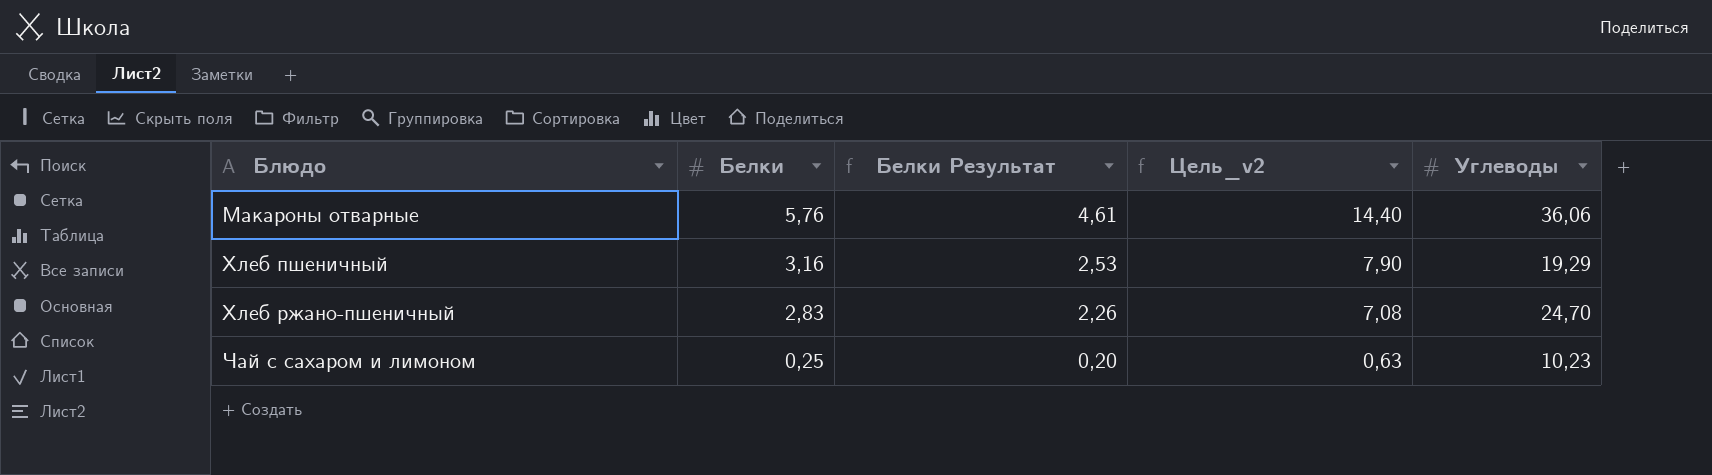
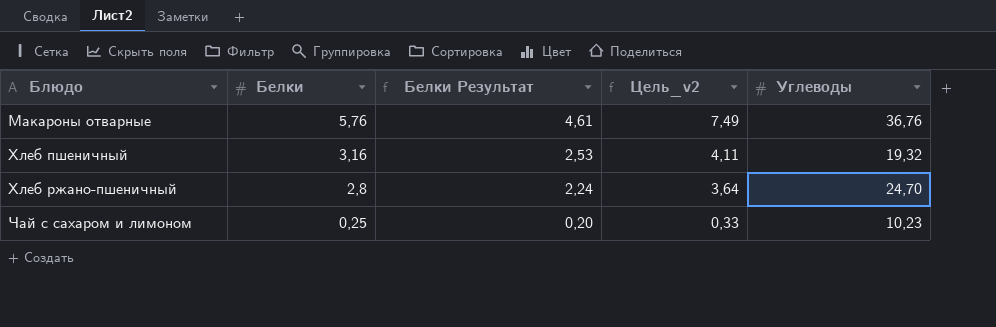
column Цель_v2 | formula: [Белки] * 2,5 -> [Белки] * 1,3
Макароны отварные | Углеводы: 36,06 -> 36,76
Хлеб пшеничный | Углеводы: 19,29 -> 19,32
Хлеб ржано-пшеничный | Белки: 2,83 -> 2,8
Хлеб ржано-пшеничный | Белки Результат: 2,26 -> 2,24

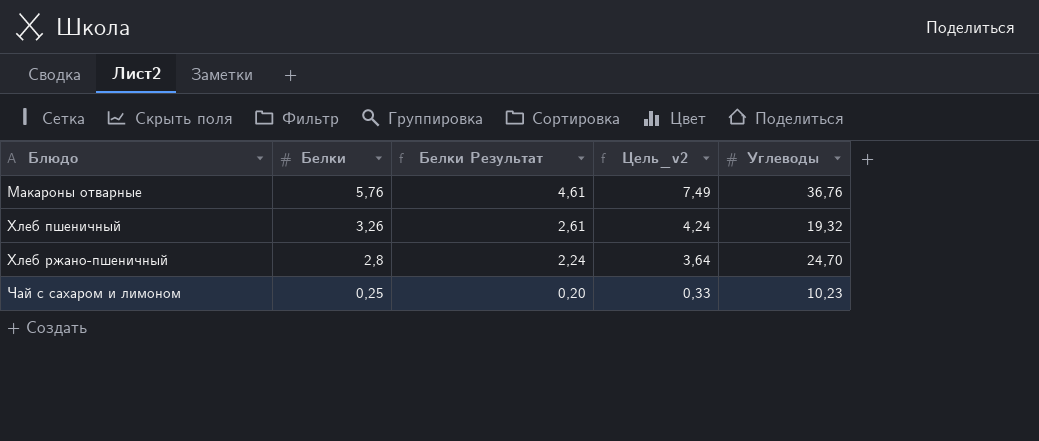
Хлеб пшеничный | Белки: 3,16 -> 3,26
Хлеб пшеничный | Белки Результат: 2,53 -> 2,61
Хлеб пшеничный | Цель_v2: 4,11 -> 4,24

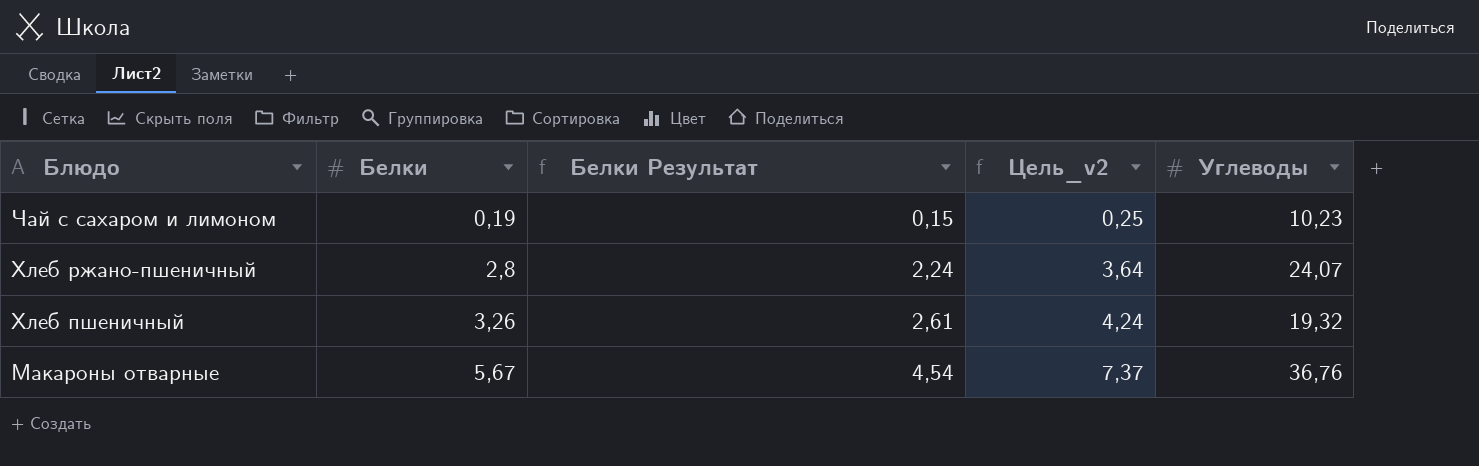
row order: Блюдо ascending -> Блюдо descending
Чай с сахаром и лимоном | Белки: 0,25 -> 0,19
Чай с сахаром и лимоном | Белки Результат: 0,20 -> 0,15
Чай с сахаром и лимоном | Цель_v2: 0,33 -> 0,25
Хлеб ржано-пшеничный | Углеводы: 24,70 -> 24,07
Макароны отварные | Белки: 5,76 -> 5,67
Макароны отварные | Белки Результат: 4,61 -> 4,54
Макароны отварные | Цель_v2: 7,49 -> 7,37

